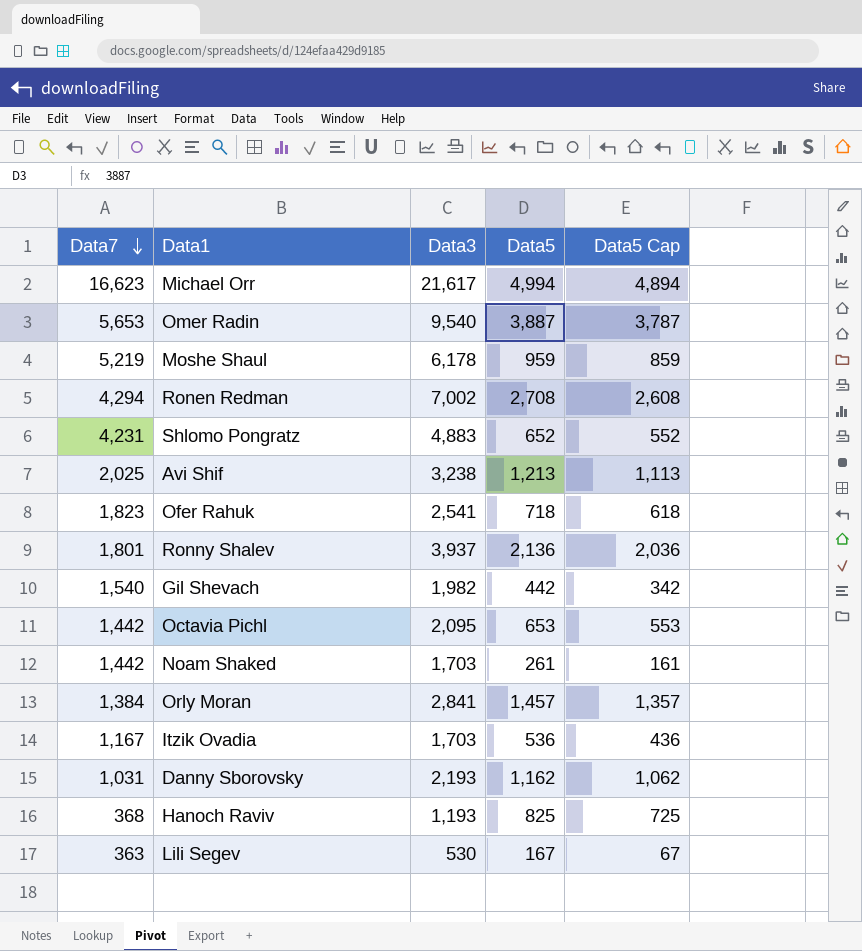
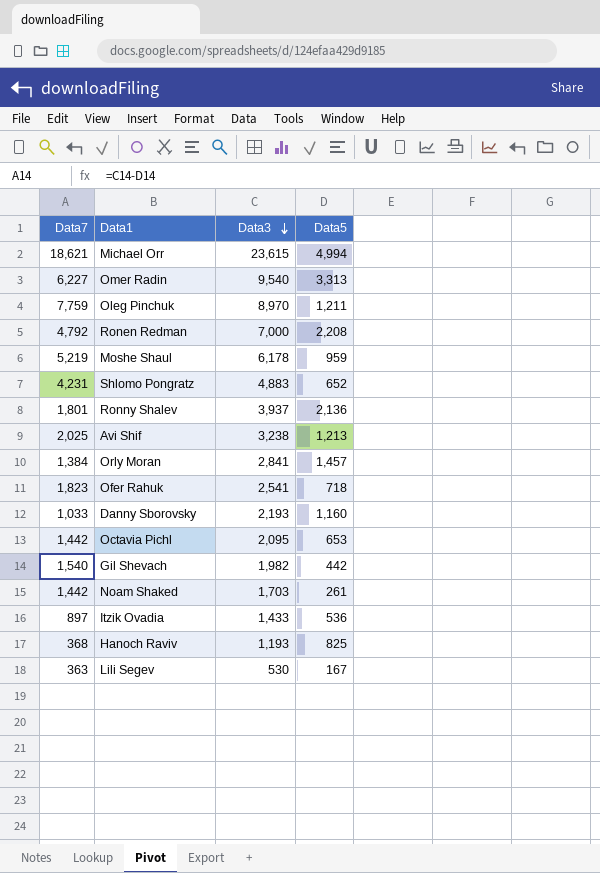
row order: Data7 descending -> Data3 descending
column Data5 Cap | formula: [Data5] - 100 -> none
Michael Orr | Data7: 16,623 -> 18,621
Michael Orr | Data3: 21,617 -> 23,615
Omer Radin | Data7: 5,653 -> 6,227
Omer Radin | Data5: 3,887 -> 3,313
row Oleg Pinchuk: none -> 7,759 | 8,970 | 1,211
Ronen Redman | Data7: 4,294 -> 4,792
Ronen Redman | Data3: 7,002 -> 7,000
Ronen Redman | Data5: 2,708 -> 2,208
Danny Sborovsky | Data7: 1,031 -> 1,033
Danny Sborovsky | Data5: 1,162 -> 1,160
Itzik Ovadia | Data7: 1,167 -> 897
Itzik Ovadia | Data3: 1,703 -> 1,433

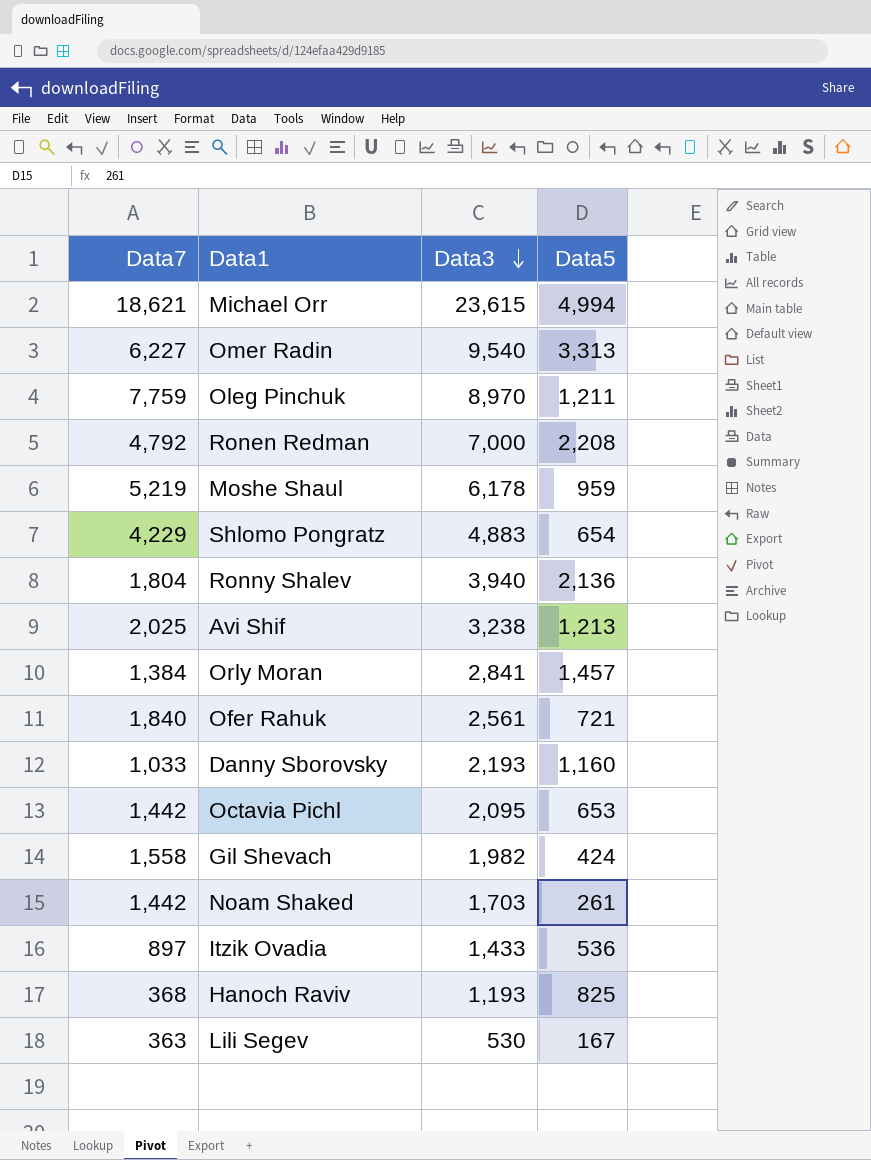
Shlomo Pongratz | Data7: 4,231 -> 4,229
Shlomo Pongratz | Data5: 652 -> 654
Ronny Shalev | Data7: 1,801 -> 1,804
Ronny Shalev | Data3: 3,937 -> 3,940
Ofer Rahuk | Data7: 1,823 -> 1,840
Ofer Rahuk | Data3: 2,541 -> 2,561
Ofer Rahuk | Data5: 718 -> 721
Gil Shevach | Data7: 1,540 -> 1,558
Gil Shevach | Data5: 442 -> 424

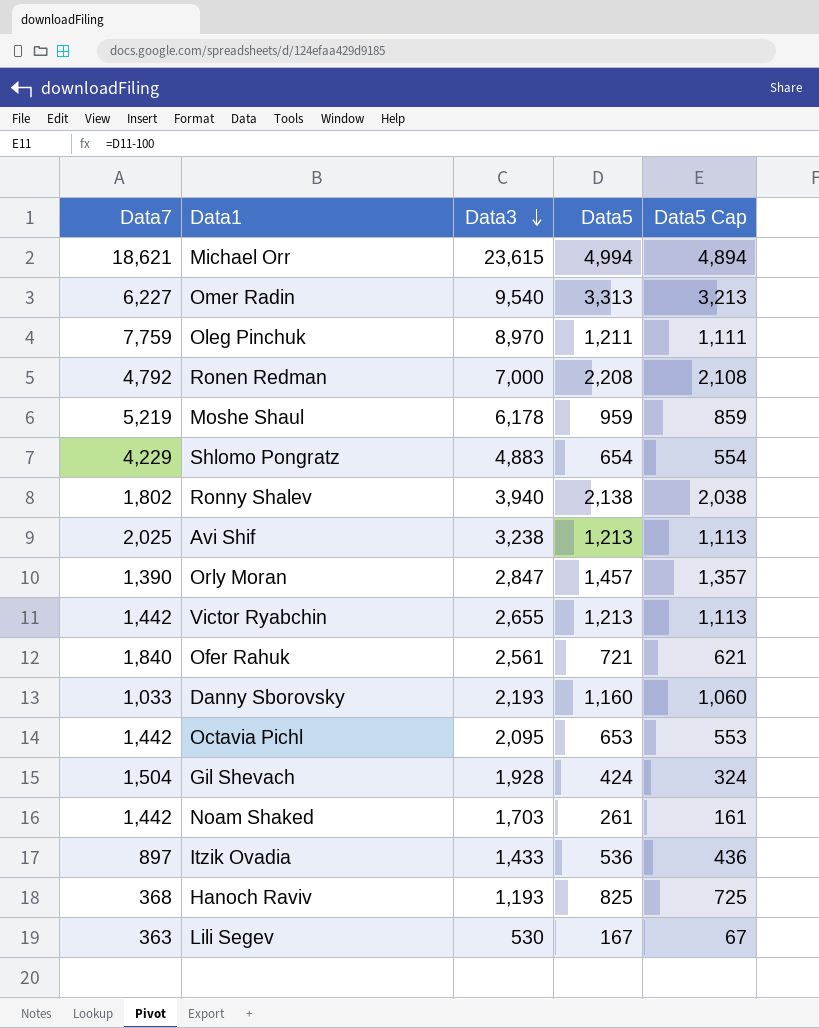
column Data5 Cap | formula: none -> [Data5] - 100
Ronny Shalev | Data7: 1,804 -> 1,802
Ronny Shalev | Data5: 2,136 -> 2,138
Orly Moran | Data7: 1,384 -> 1,390
Orly Moran | Data3: 2,841 -> 2,847
row Victor Ryabchin: none -> 1,442 | 2,655 | 1,213 | 1,113
Gil Shevach | Data7: 1,558 -> 1,504
Gil Shevach | Data3: 1,982 -> 1,928

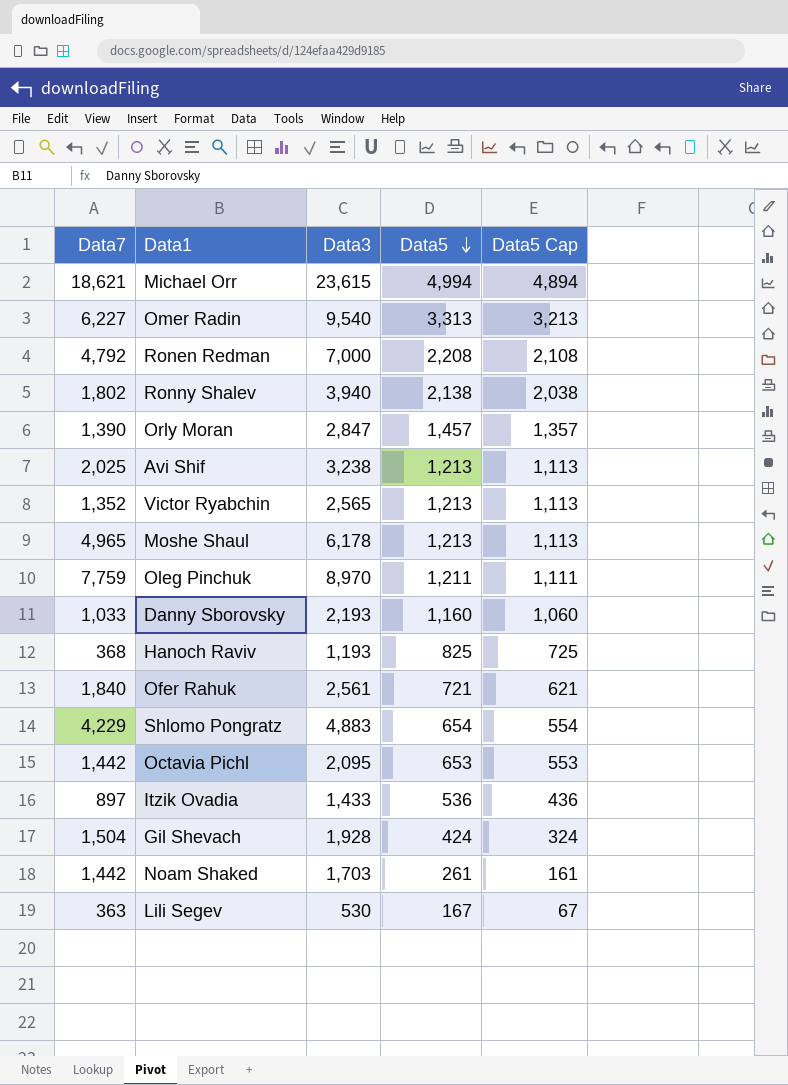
row order: Data3 descending -> Data5 descending
Victor Ryabchin | Data7: 1,442 -> 1,352
Victor Ryabchin | Data3: 2,655 -> 2,565
Moshe Shaul | Data7: 5,219 -> 4,965
Moshe Shaul | Data5: 959 -> 1,213
Moshe Shaul | Data5 Cap: 859 -> 1,113

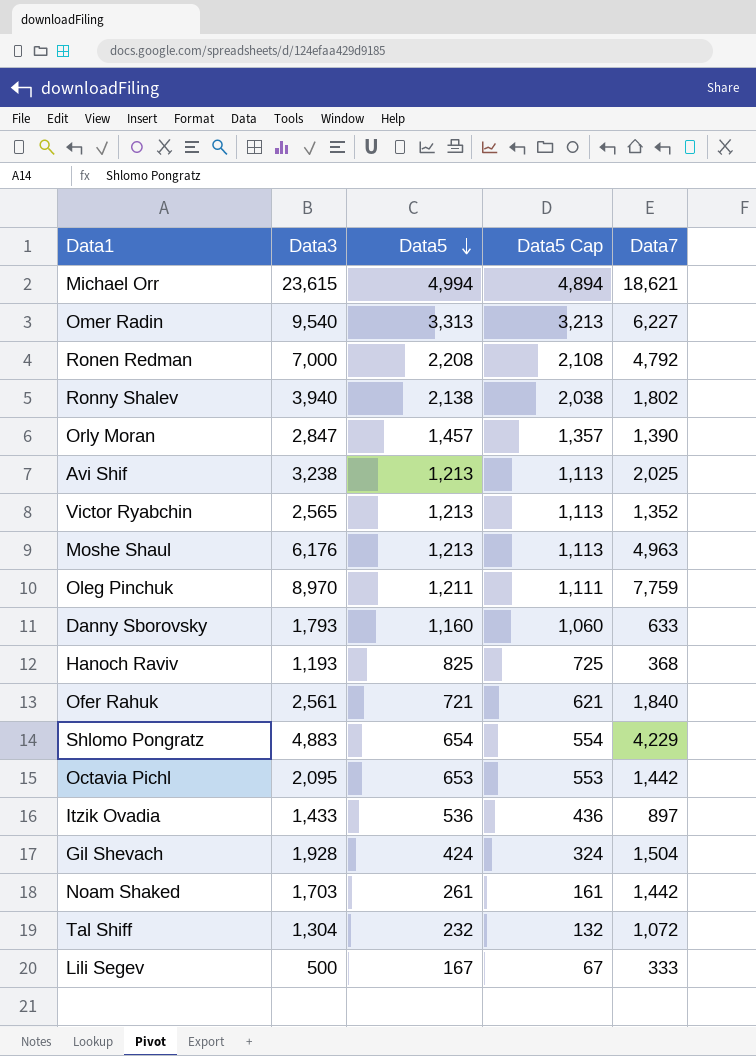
column Data7 | position: 1 -> 5
Moshe Shaul | Data3: 6,178 -> 6,176
Moshe Shaul | Data7: 4,965 -> 4,963
Danny Sborovsky | Data3: 2,193 -> 1,793
Danny Sborovsky | Data7: 1,033 -> 633
row Tal Shiff: none -> 1,304 | 232 | 132 | 1,072
Lili Segev | Data3: 530 -> 500
Lili Segev | Data7: 363 -> 333

